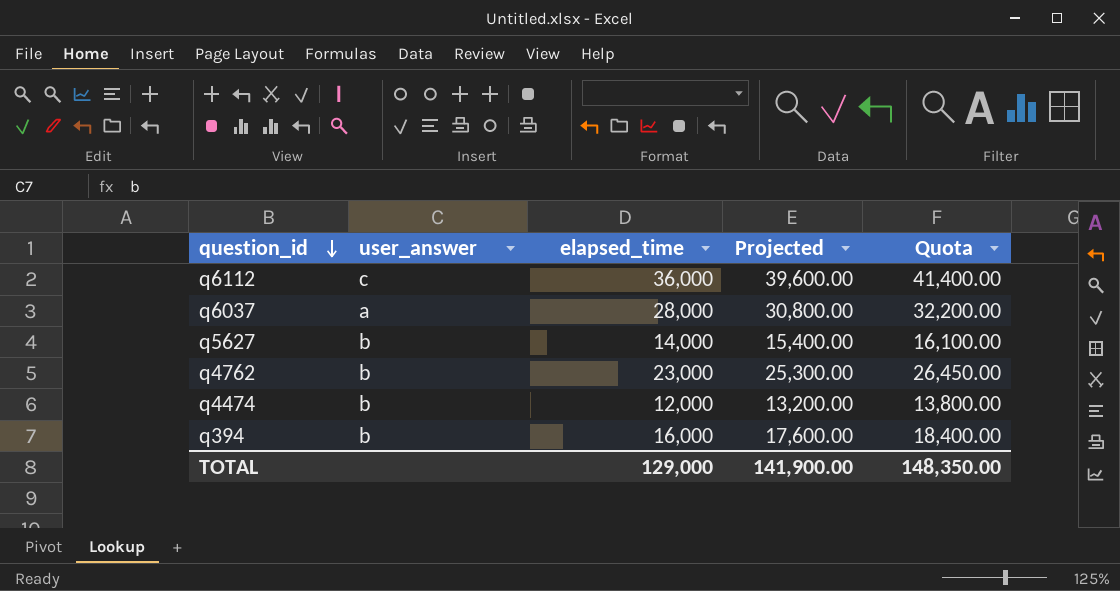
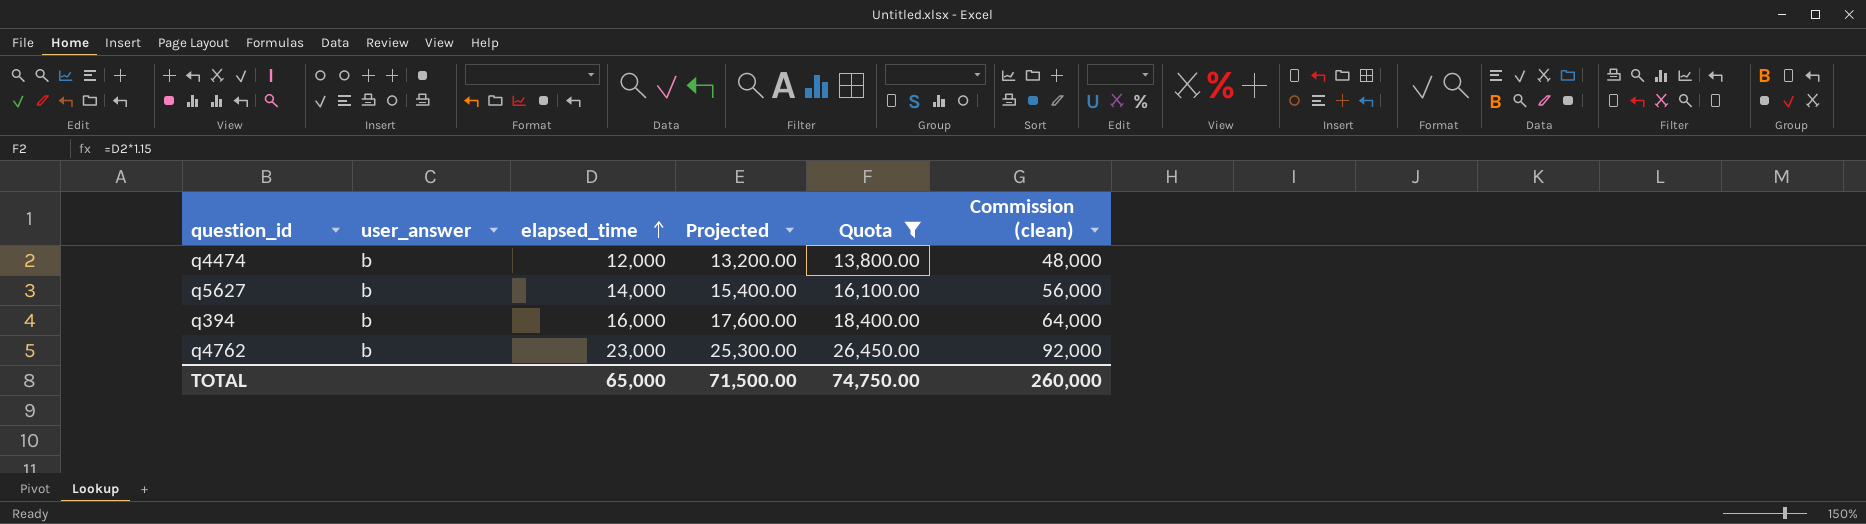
filter: none -> Quota <= 26,450.00
row order: question_id descending -> elapsed_time ascending
column Commission (clean) | formula: none -> [elapsed_time] * 4
TOTAL | elapsed_time: 129,000 -> 65,000
TOTAL | Projected: 141,900.00 -> 71,500.00
TOTAL | Quota: 148,350.00 -> 74,750.00

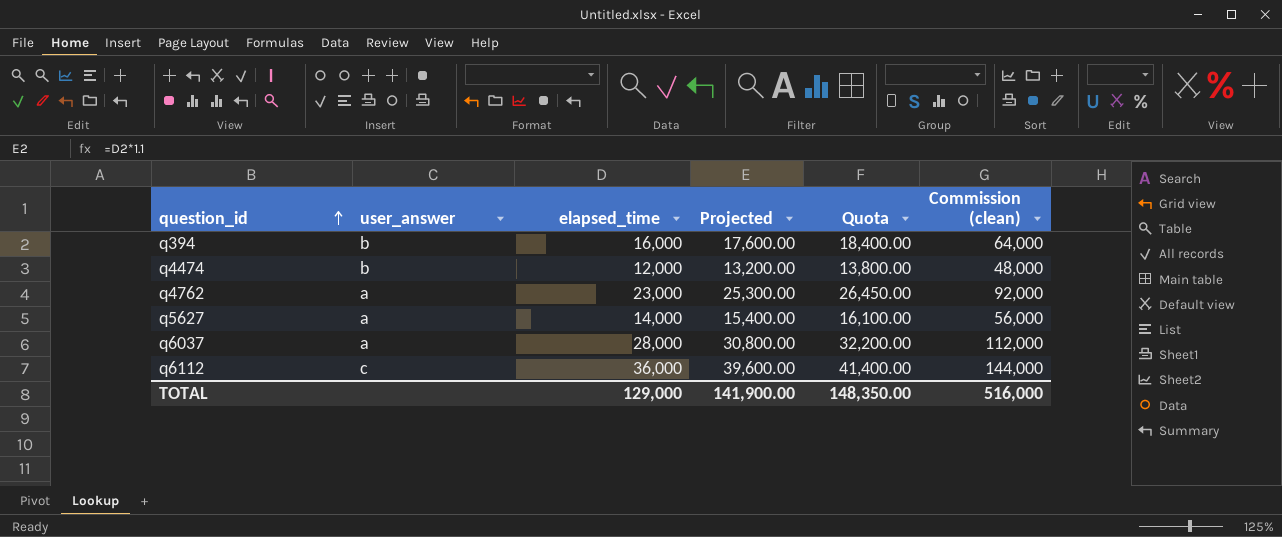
filter: Quota <= 26,450.00 -> none
row order: elapsed_time ascending -> question_id ascending
q4762 | user_answer: b -> a
q5627 | user_answer: b -> a
TOTAL | elapsed_time: 65,000 -> 129,000
TOTAL | Projected: 71,500.00 -> 141,900.00
TOTAL | Quota: 74,750.00 -> 148,350.00
TOTAL | Commission (clean): 260,000 -> 516,000

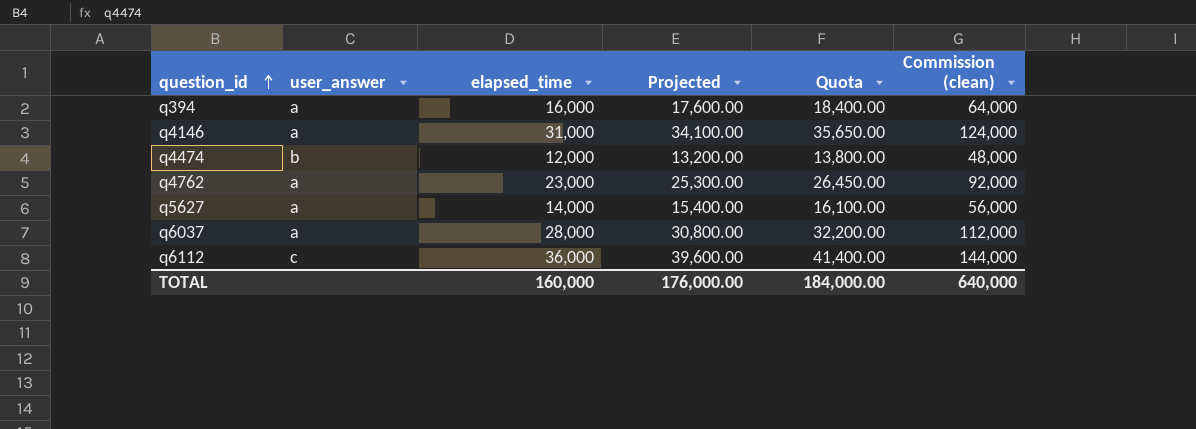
q394 | user_answer: b -> a
row q4146: none -> a | 31,000 | 34,100.00 | 35,650.00 | 124,000
TOTAL | elapsed_time: 129,000 -> 160,000
TOTAL | Projected: 141,900.00 -> 176,000.00
TOTAL | Quota: 148,350.00 -> 184,000.00
TOTAL | Commission (clean): 516,000 -> 640,000

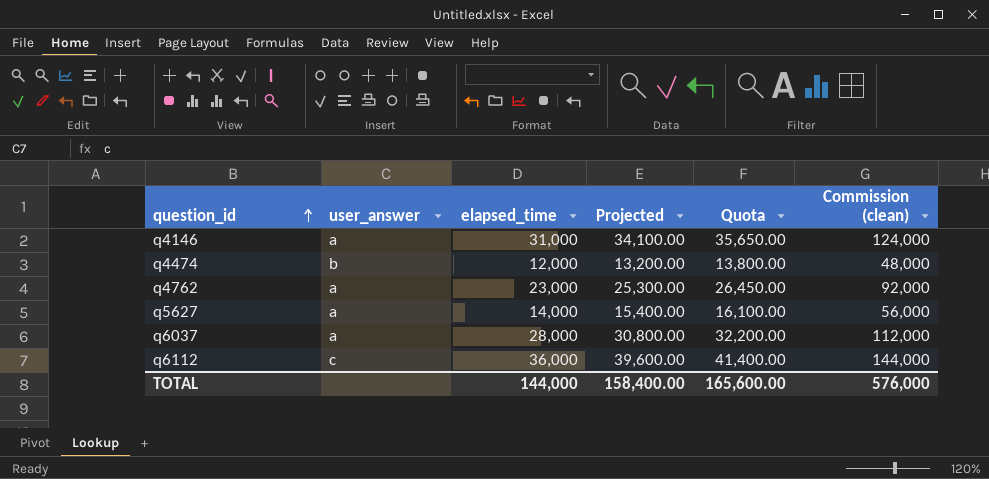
row q394: a | 16,000 | 17,600.00 | 18,400.00 | 64,000 -> none
TOTAL | elapsed_time: 160,000 -> 144,000
TOTAL | Projected: 176,000.00 -> 158,400.00
TOTAL | Quota: 184,000.00 -> 165,600.00
TOTAL | Commission (clean): 640,000 -> 576,000

